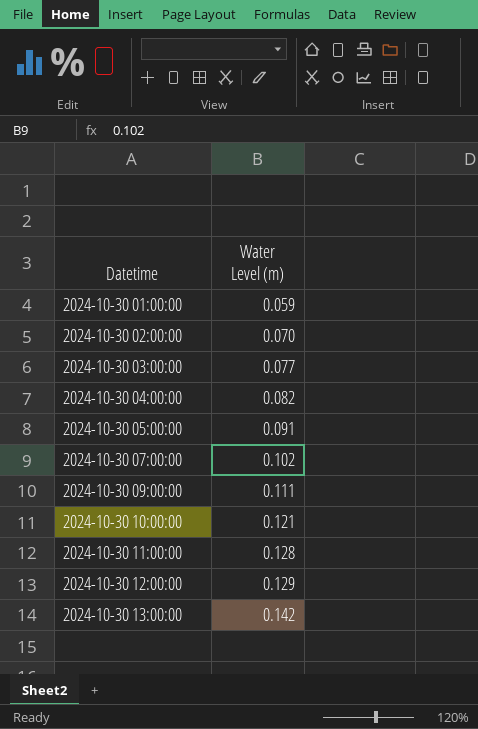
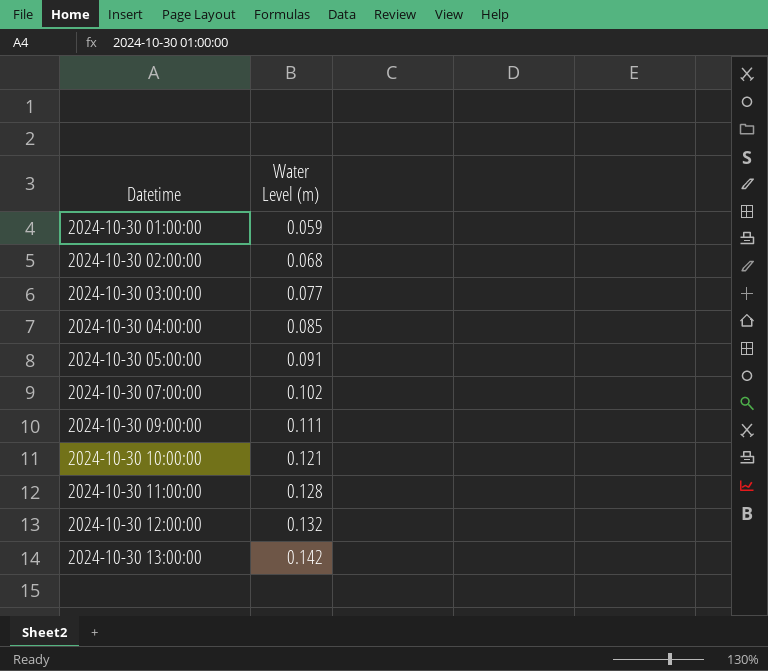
2024-10-30 02:00:00 | Water Level (m): 0.070 -> 0.068
2024-10-30 04:00:00 | Water Level (m): 0.082 -> 0.085
2024-10-30 12:00:00 | Water Level (m): 0.129 -> 0.132

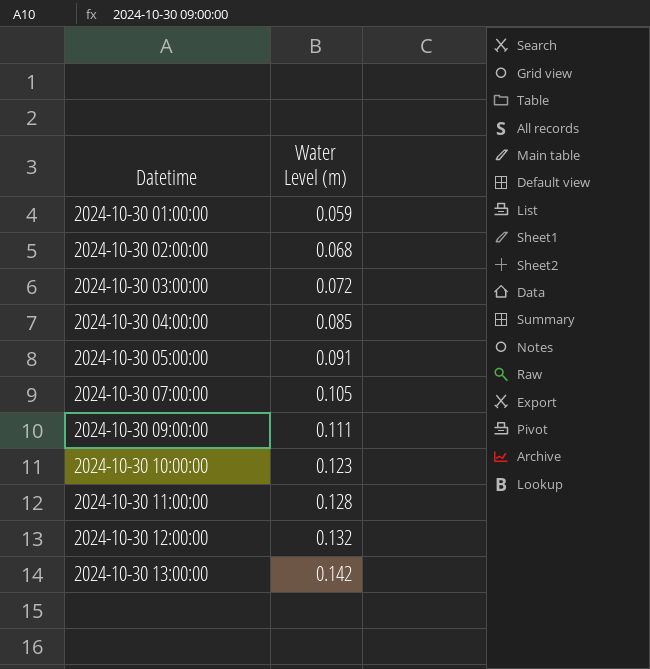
2024-10-30 03:00:00 | Water Level (m): 0.077 -> 0.072
2024-10-30 07:00:00 | Water Level (m): 0.102 -> 0.105
2024-10-30 10:00:00 | Water Level (m): 0.121 -> 0.123

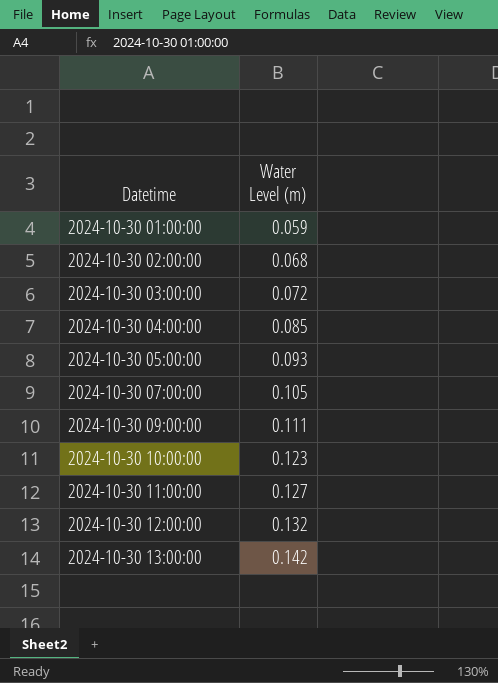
2024-10-30 05:00:00 | Water Level (m): 0.091 -> 0.093
2024-10-30 11:00:00 | Water Level (m): 0.128 -> 0.127

